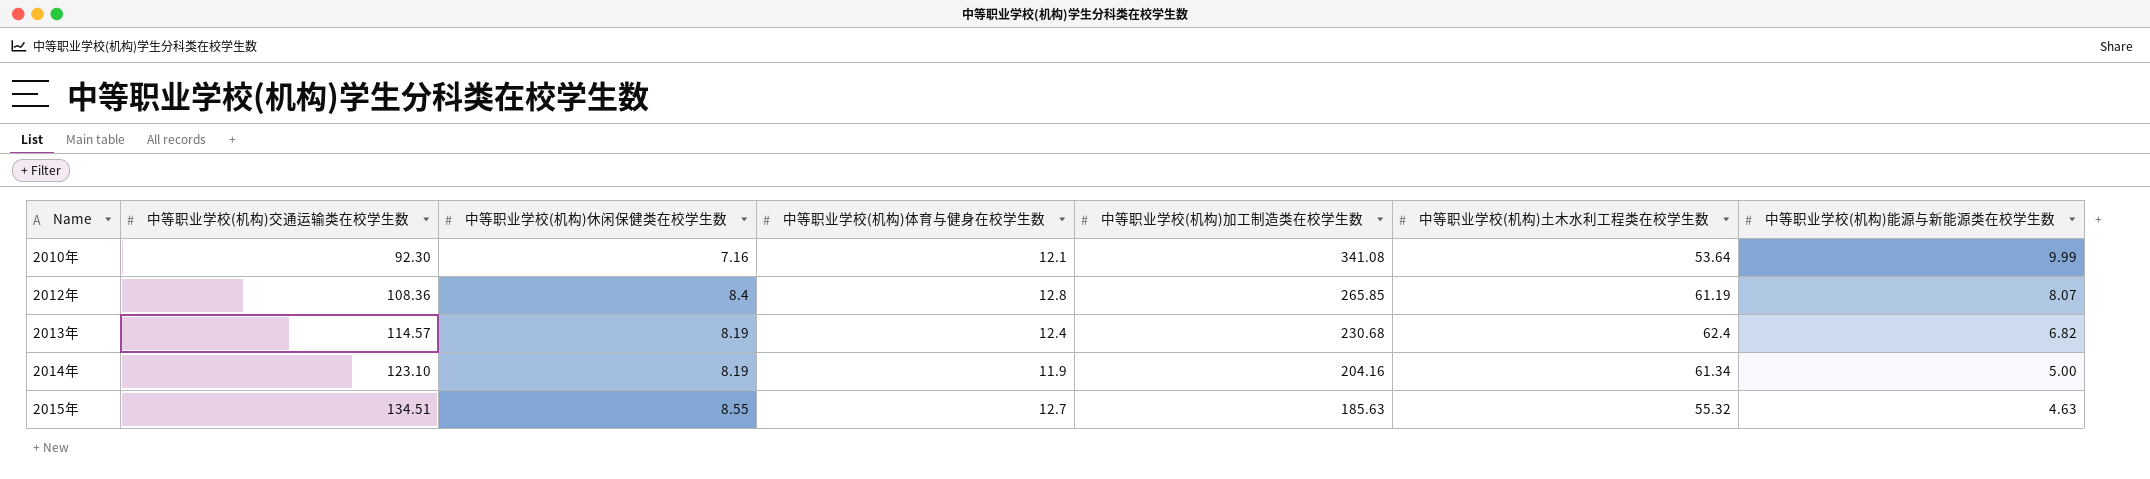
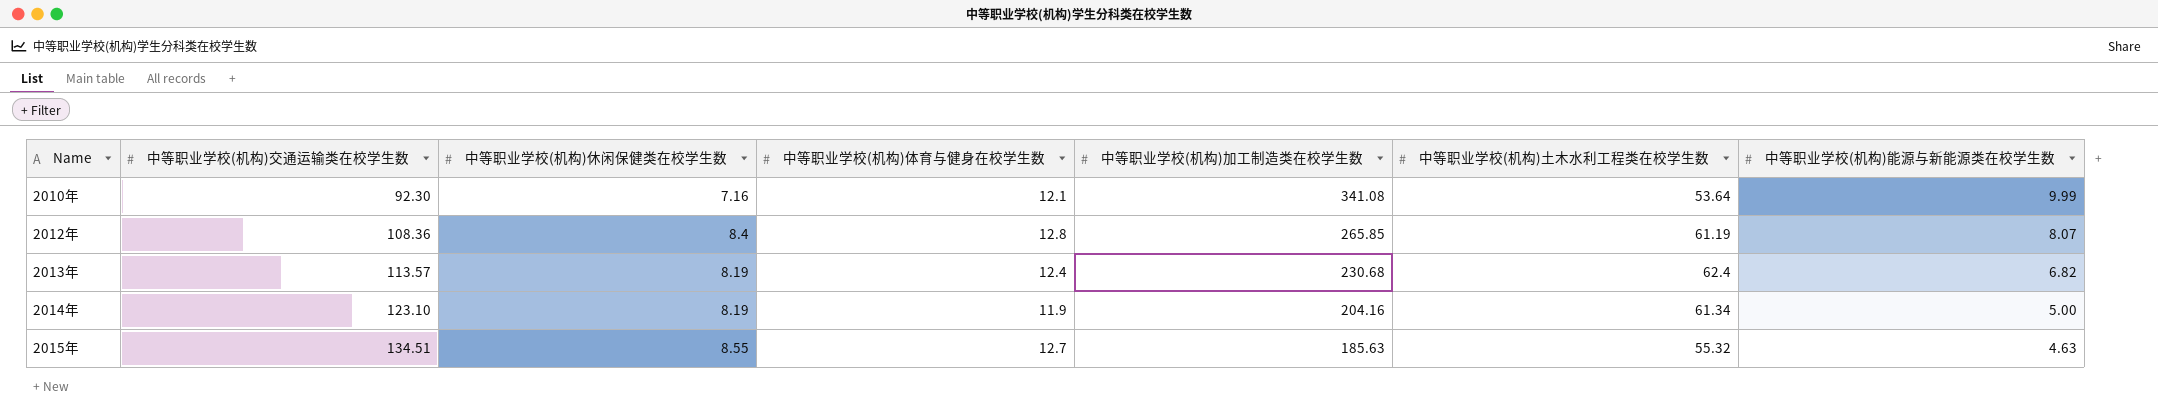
2013年 | 中等职业学校(机构)交通运输类在校学生数: 114.57 -> 113.57

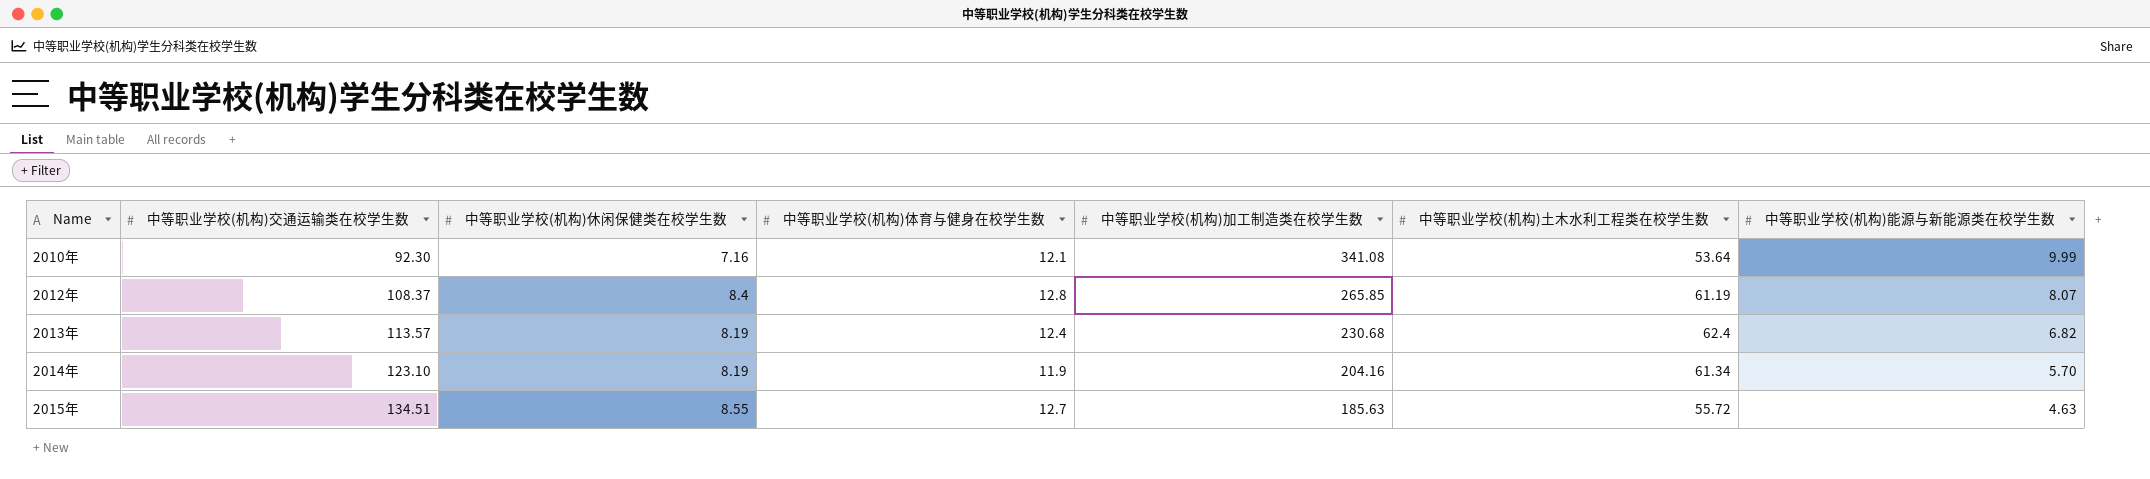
2012年 | 中等职业学校(机构)交通运输类在校学生数: 108.36 -> 108.37
2014年 | 中等职业学校(机构)能源与新能源类在校学生数: 5.00 -> 5.70
2015年 | 中等职业学校(机构)土木水利工程类在校学生数: 55.32 -> 55.72

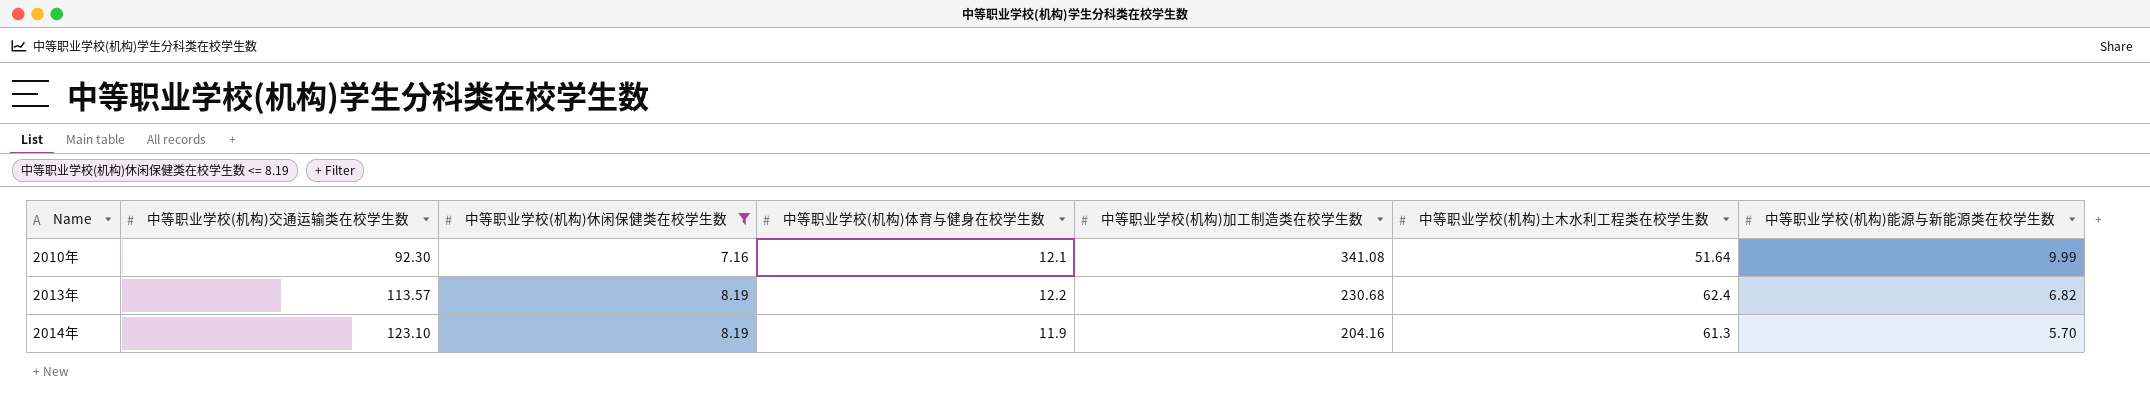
filter: none -> 中等职业学校(机构)休闲保健类在校学生数 <= 8.19
2010年 | 中等职业学校(机构)土木水利工程类在校学生数: 53.64 -> 51.64
2013年 | 中等职业学校(机构)体育与健身在校学生数: 12.4 -> 12.2
2014年 | 中等职业学校(机构)土木水利工程类在校学生数: 61.34 -> 61.3

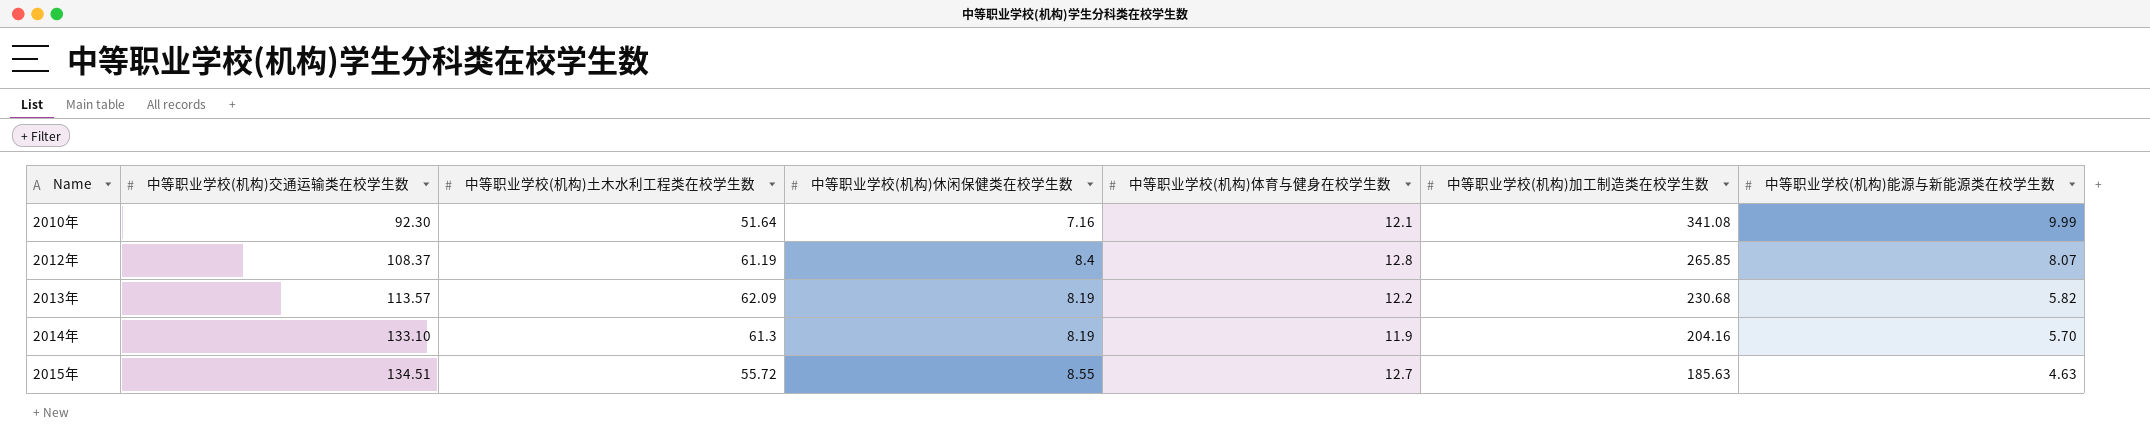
filter: 中等职业学校(机构)休闲保健类在校学生数 <= 8.19 -> none
column 中等职业学校(机构)土木水利工程类在校学生数 | position: 6 -> 3
2013年 | 中等职业学校(机构)土木水利工程类在校学生数: 62.4 -> 62.09
2013年 | 中等职业学校(机构)能源与新能源类在校学生数: 6.82 -> 5.82
2014年 | 中等职业学校(机构)交通运输类在校学生数: 123.10 -> 133.10

